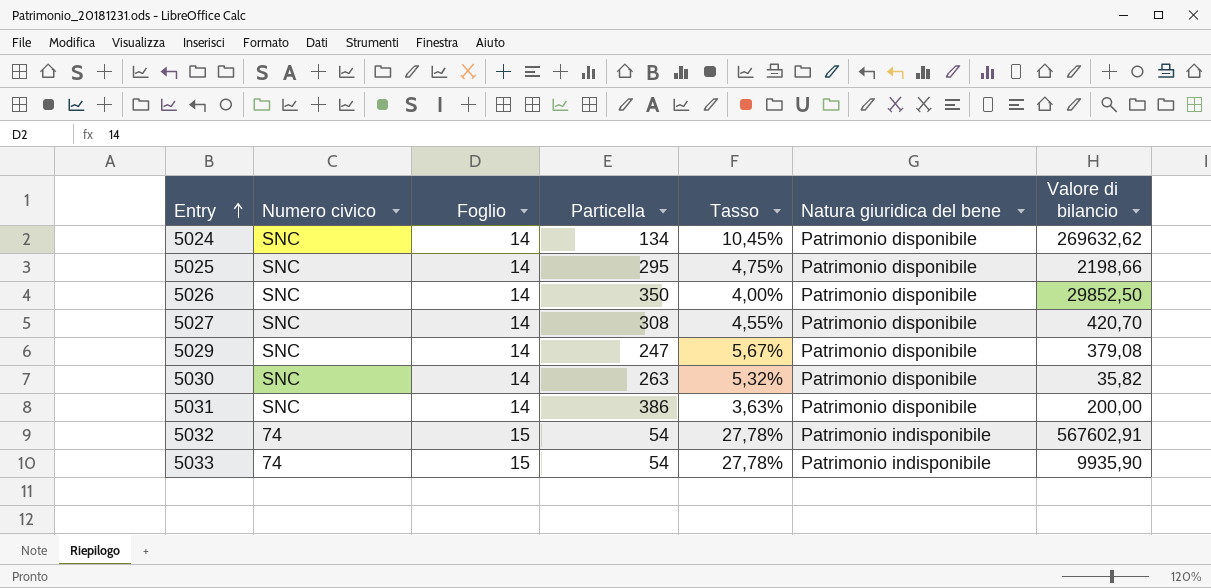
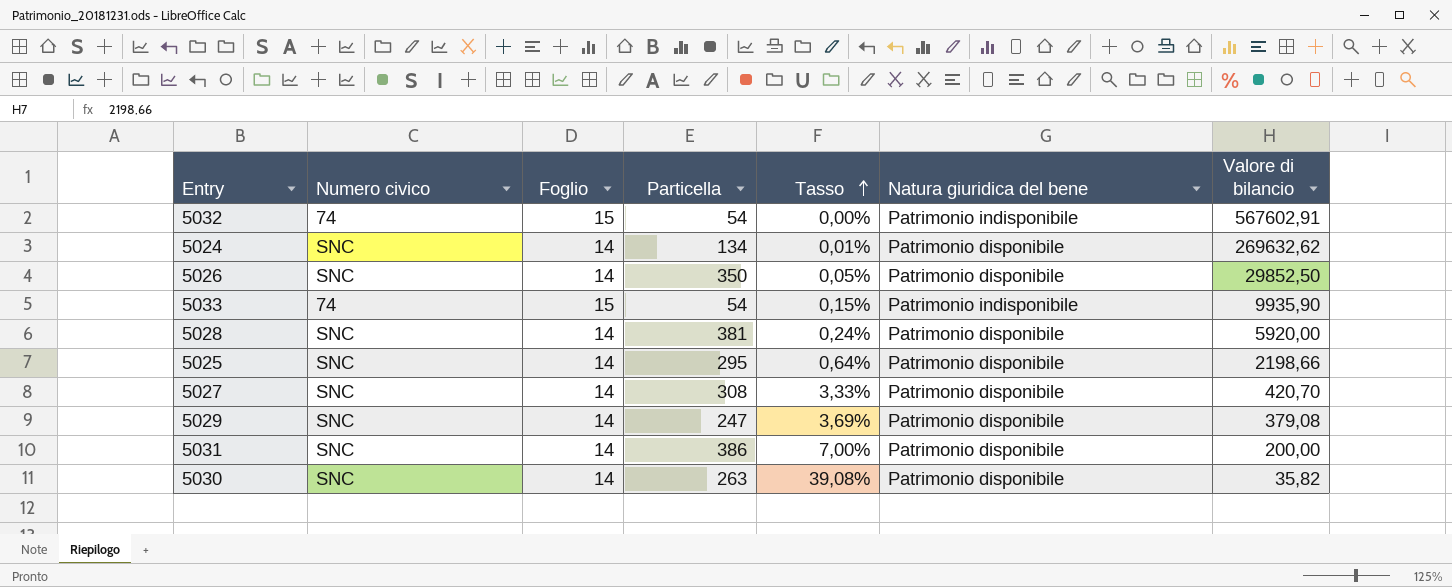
row order: Entry ascending -> Tasso ascending
column Tasso | formula: [Foglio] / [Particella] -> [Foglio] / [Valore di bilancio]
row 5028: none -> SNC | 14 | 381 | 0,24% | Patrimonio disponibile | 5920,00

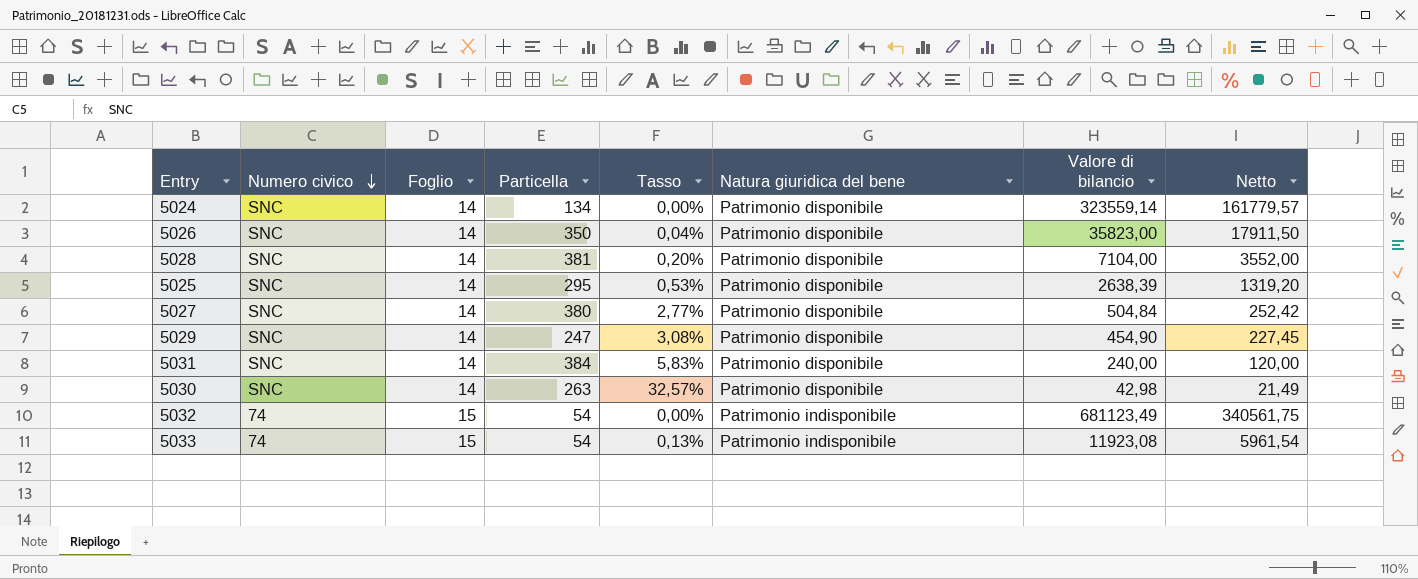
row order: Tasso ascending -> Numero civico descending
column Netto | formula: none -> [Valore di bilancio] * 0,5
5024 | Tasso: 0,01% -> 0,00%
5024 | Valore di bilancio: 269632,62 -> 323559,14
5026 | Tasso: 0,05% -> 0,04%
5026 | Valore di bilancio: 29852,50 -> 35823,00
5028 | Tasso: 0,24% -> 0,20%
5028 | Valore di bilancio: 5920,00 -> 7104,00
5025 | Tasso: 0,64% -> 0,53%
5025 | Valore di bilancio: 2198,66 -> 2638,39
5027 | Particella: 308 -> 380
5027 | Tasso: 3,33% -> 2,77%
5027 | Valore di bilancio: 420,70 -> 504,84
5029 | Tasso: 3,69% -> 3,08%
5029 | Valore di bilancio: 379,08 -> 454,90
5031 | Particella: 386 -> 384
5031 | Tasso: 7,00% -> 5,83%
5031 | Valore di bilancio: 200,00 -> 240,00
5030 | Tasso: 39,08% -> 32,57%
5030 | Valore di bilancio: 35,82 -> 42,98
5032 | Valore di bilancio: 567602,91 -> 681123,49
5033 | Tasso: 0,15% -> 0,13%
5033 | Valore di bilancio: 9935,90 -> 11923,08

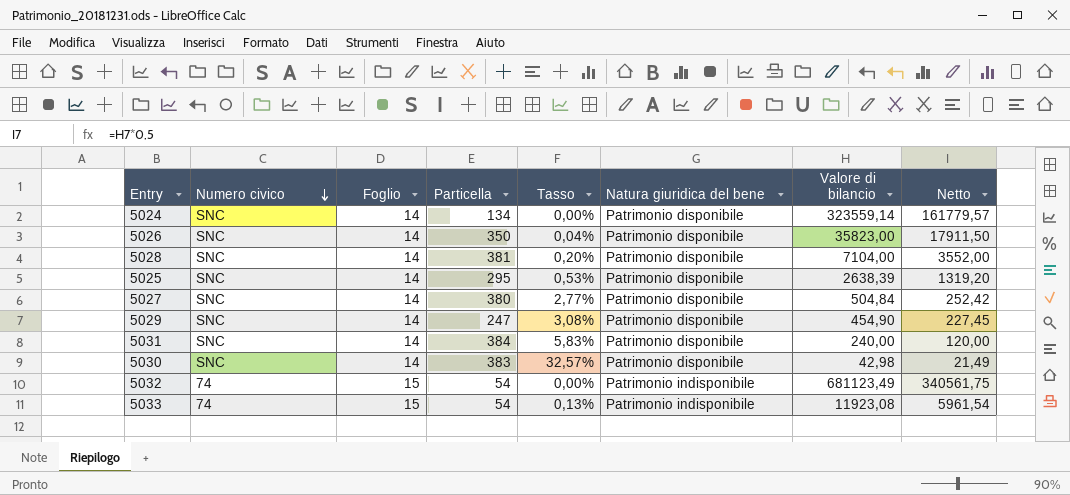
5030 | Particella: 263 -> 383

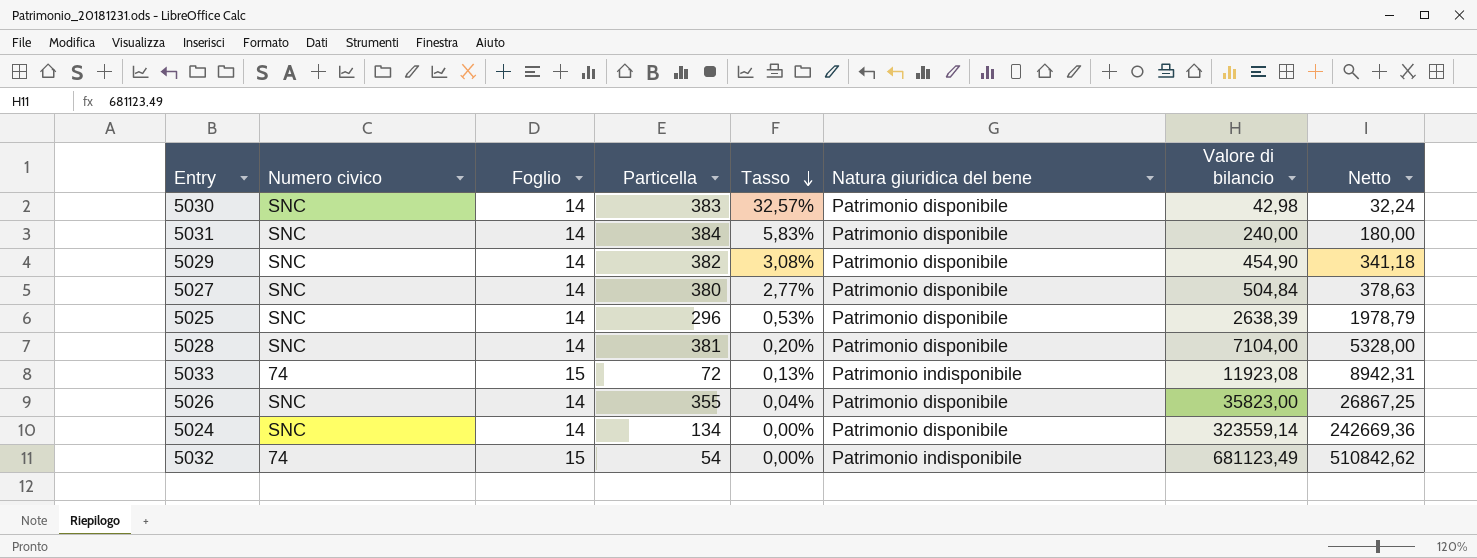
row order: Numero civico descending -> Tasso descending
column Netto | formula: [Valore di bilancio] * 0,5 -> [Valore di bilancio] * 0,75
5029 | Particella: 247 -> 382
5025 | Particella: 295 -> 296
5033 | Particella: 54 -> 72
5026 | Particella: 350 -> 355

